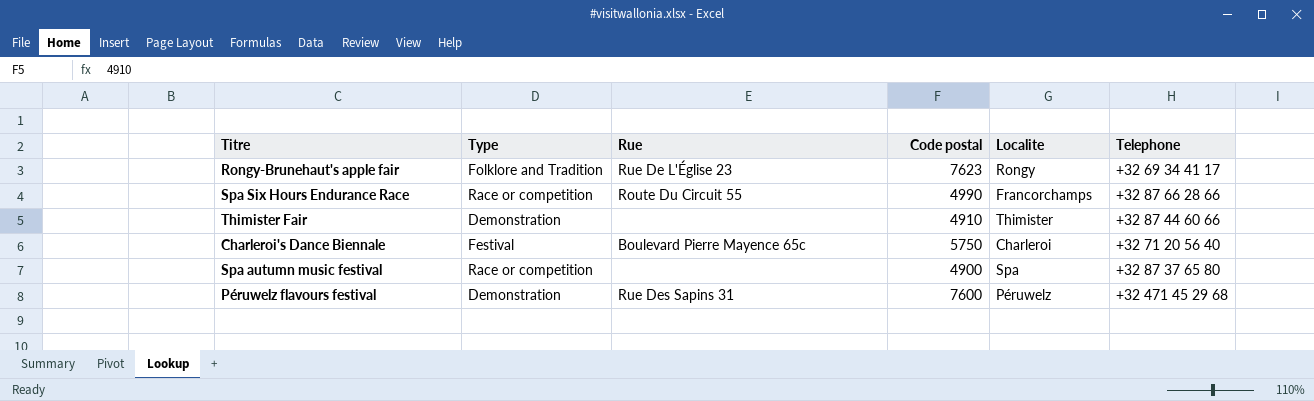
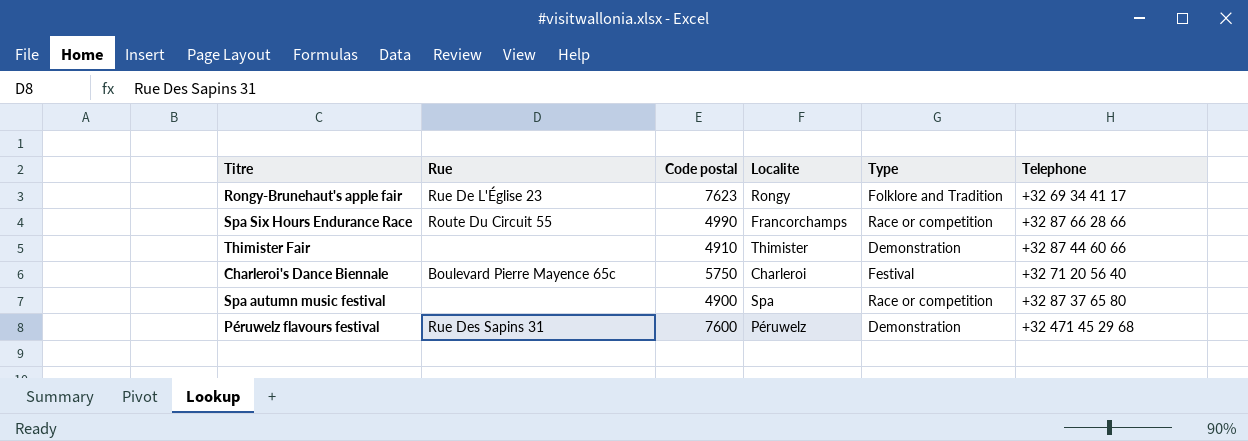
column Type | position: 2 -> 5

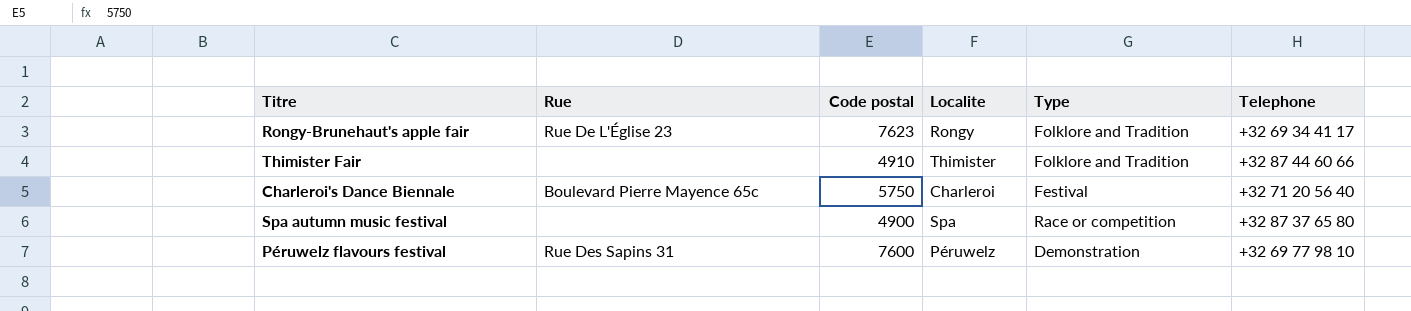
row Spa Six Hours Endurance Race: Route Du Circuit 55 | 4990 | Francorchamps | Race or competition | +32 87 66 28 66 -> none
Thimister Fair | Type: Demonstration -> Folklore and Tradition
Péruwelz flavours festival | Telephone: +32 471 45 29 68 -> +32 69 77 98 10

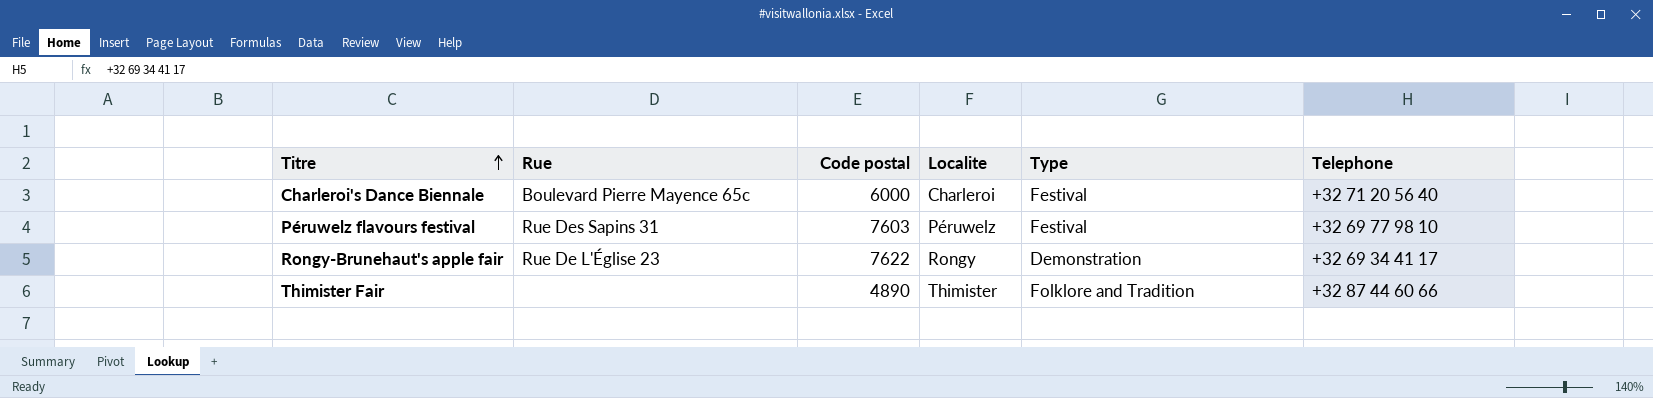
row order: none -> Titre ascending
row Spa autumn music festival: none | 4900 | Spa | Race or competition | +32 87 37 65 80 -> none
Charleroi's Dance Biennale | Code postal: 5750 -> 6000
Péruwelz flavours festival | Code postal: 7600 -> 7603
Péruwelz flavours festival | Type: Demonstration -> Festival
Rongy-Brunehaut's apple fair | Code postal: 7623 -> 7622
Rongy-Brunehaut's apple fair | Type: Folklore and Tradition -> Demonstration
Thimister Fair | Code postal: 4910 -> 4890

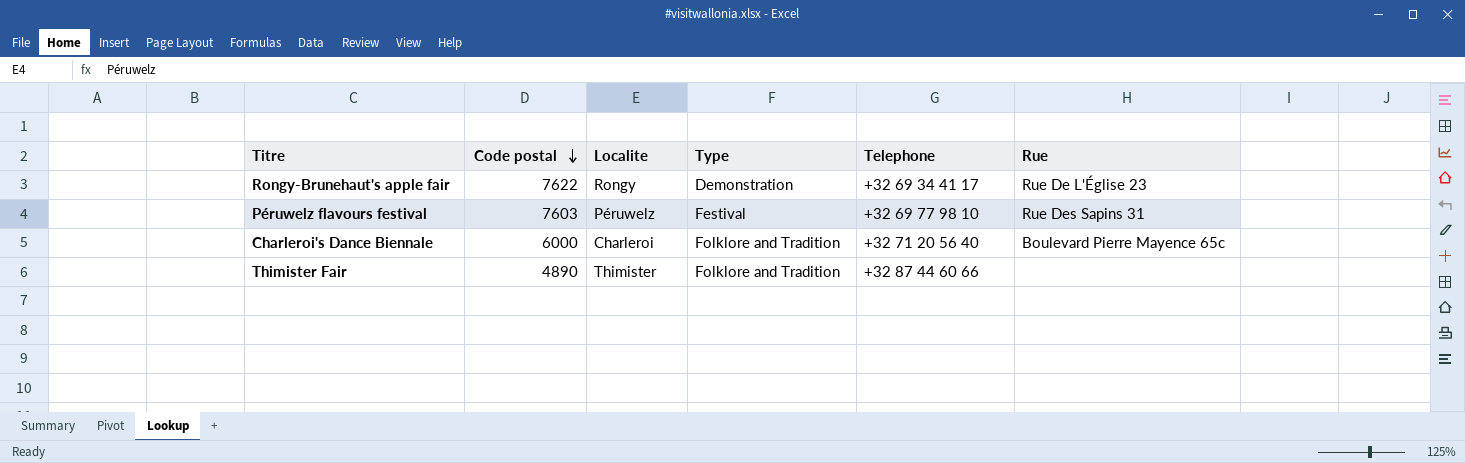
row order: Titre ascending -> Code postal descending
column Rue | position: 2 -> 6
Charleroi's Dance Biennale | Type: Festival -> Folklore and Tradition

